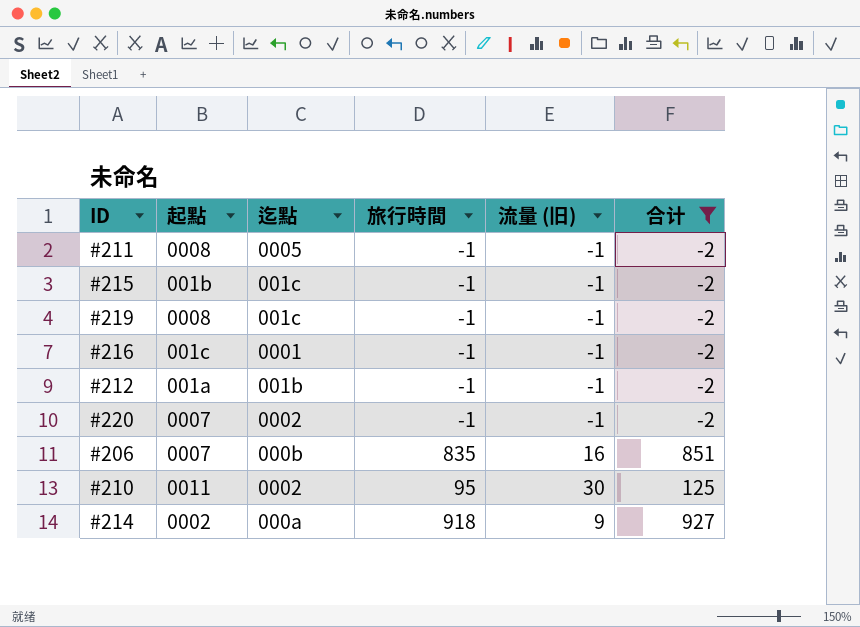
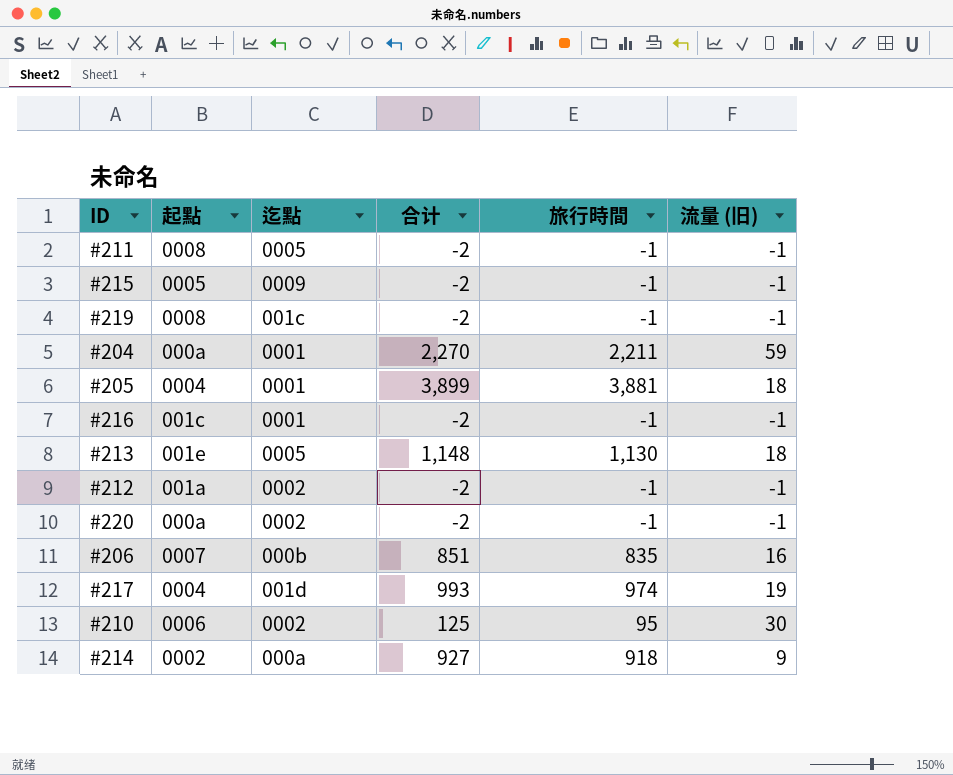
filter: 合计 <= 927 -> none
column 合计 | position: 6 -> 4
#215 | 起點: 001b -> 0005
#215 | 迄點: 001c -> 0009
#212 | 迄點: 001b -> 0002
#220 | 起點: 0007 -> 000a
#210 | 起點: 0011 -> 0006

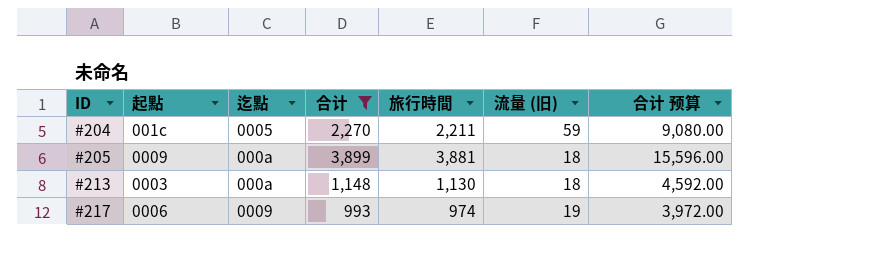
filter: none -> 合计 >= 993
column 合计 预算 | formula: none -> [合计] * 4
#204 | 起點: 000a -> 001c
#204 | 迄點: 0001 -> 0005
#205 | 起點: 0004 -> 0009
#205 | 迄點: 0001 -> 000a
#213 | 起點: 001e -> 0003
#213 | 迄點: 0005 -> 000a
#217 | 起點: 0004 -> 0006
#217 | 迄點: 001d -> 0009

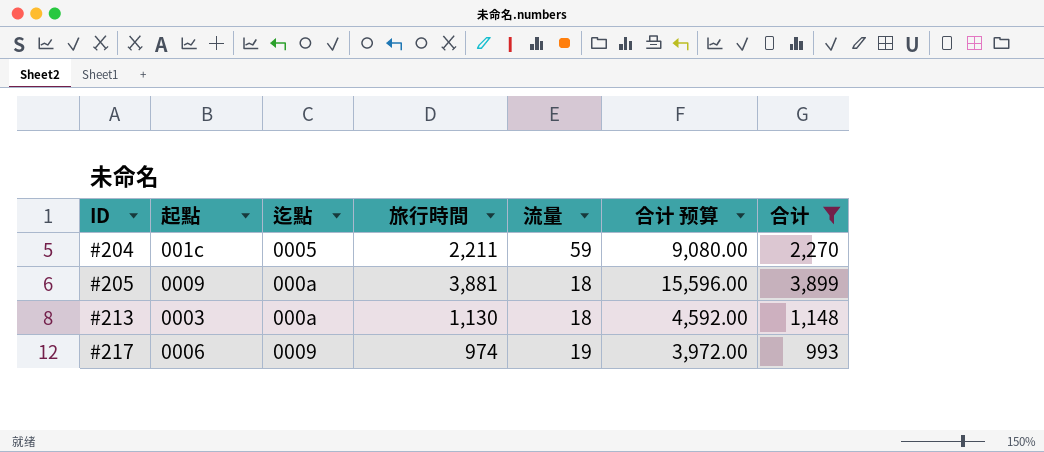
column name: 流量 (旧) -> 流量
column 合计 | position: 4 -> 7

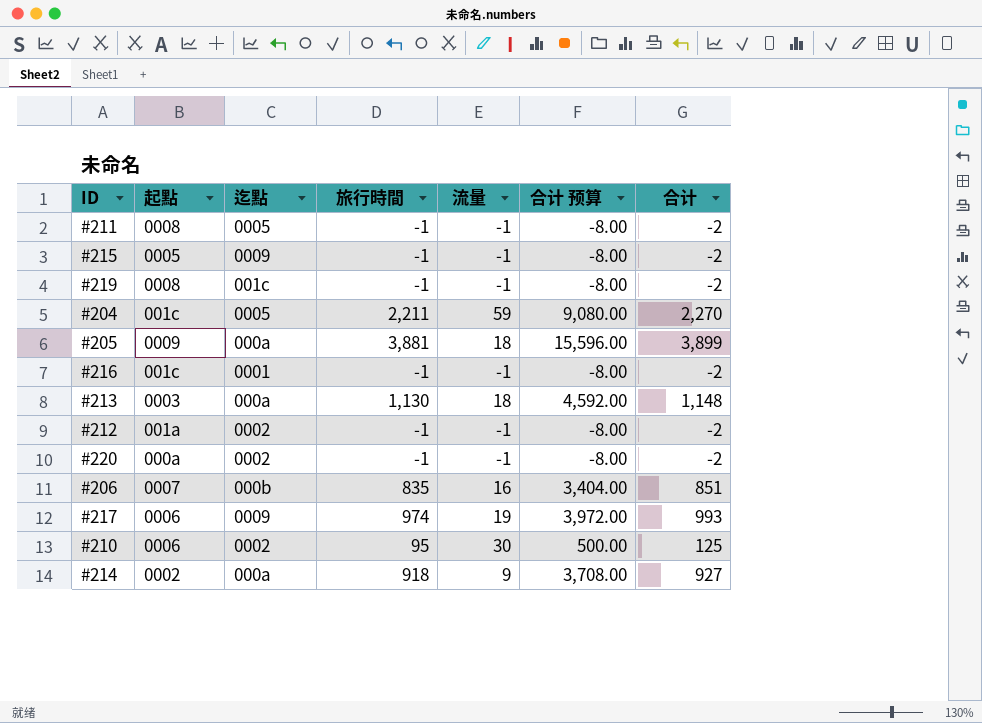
filter: 合计 >= 993 -> none

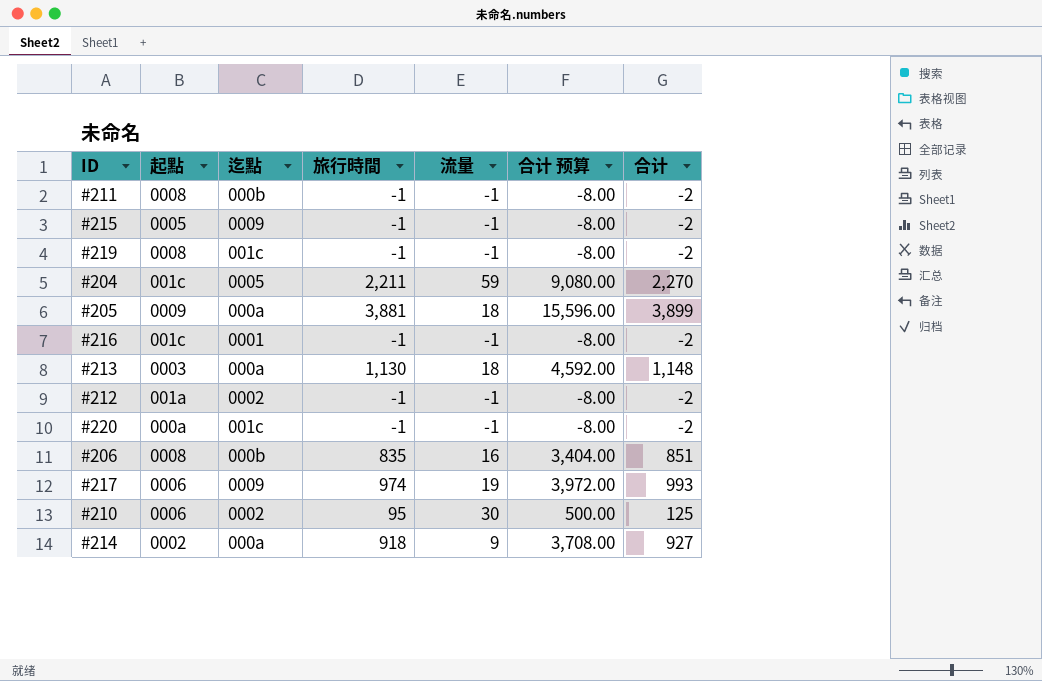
#211 | 迄點: 0005 -> 000b
#220 | 迄點: 0002 -> 001c
#206 | 起點: 0007 -> 0008

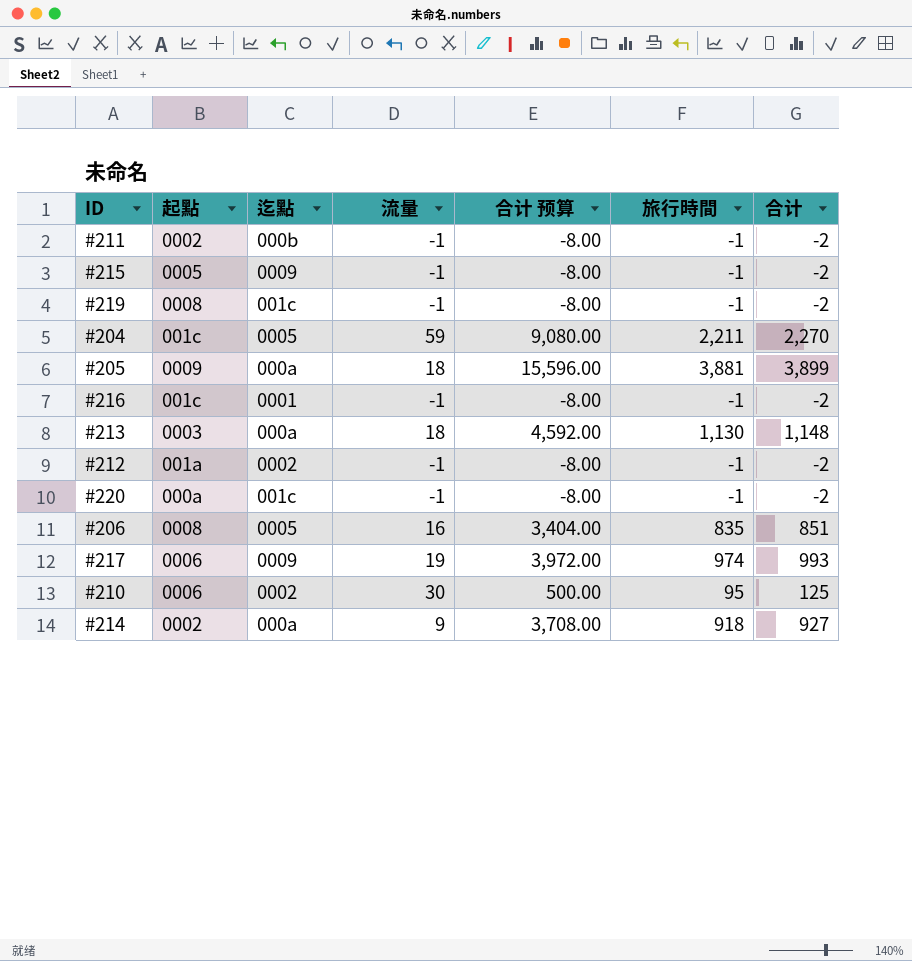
column 旅行時間 | position: 4 -> 6
#211 | 起點: 0008 -> 0002
#206 | 迄點: 000b -> 0005

